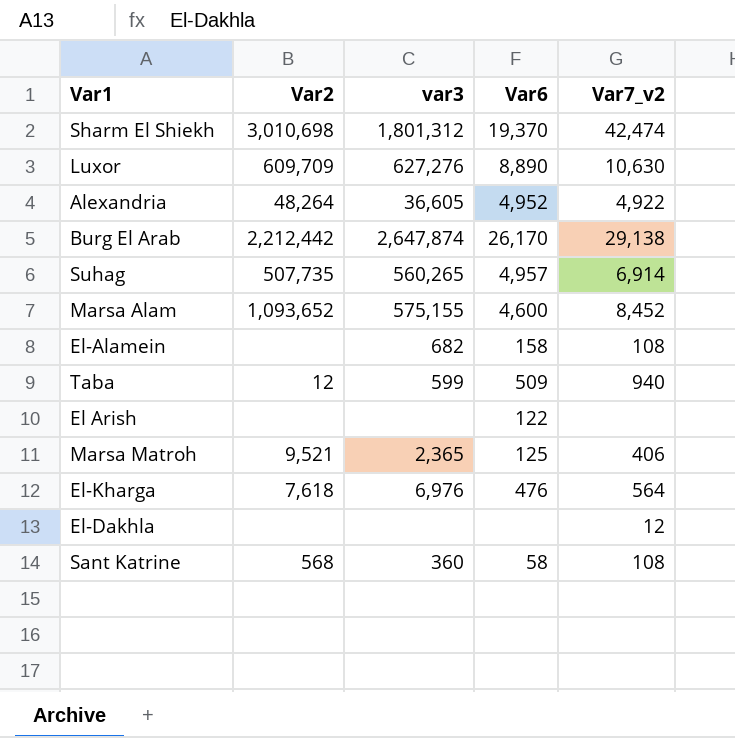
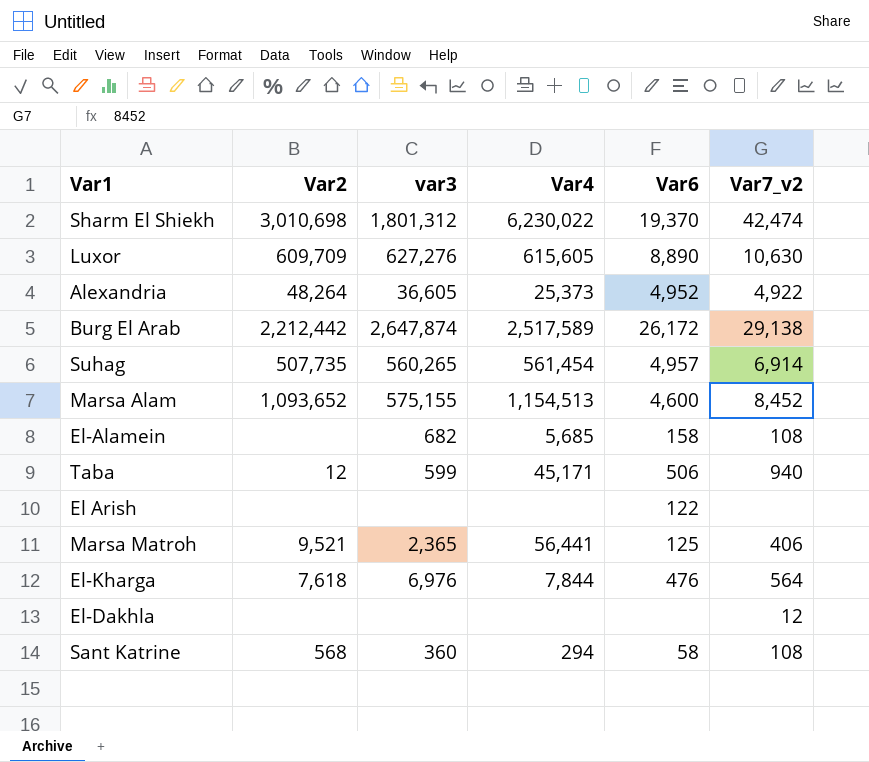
column Var4 | position: none -> 4
Burg El Arab | Var6: 26,170 -> 26,172
Taba | Var6: 509 -> 506

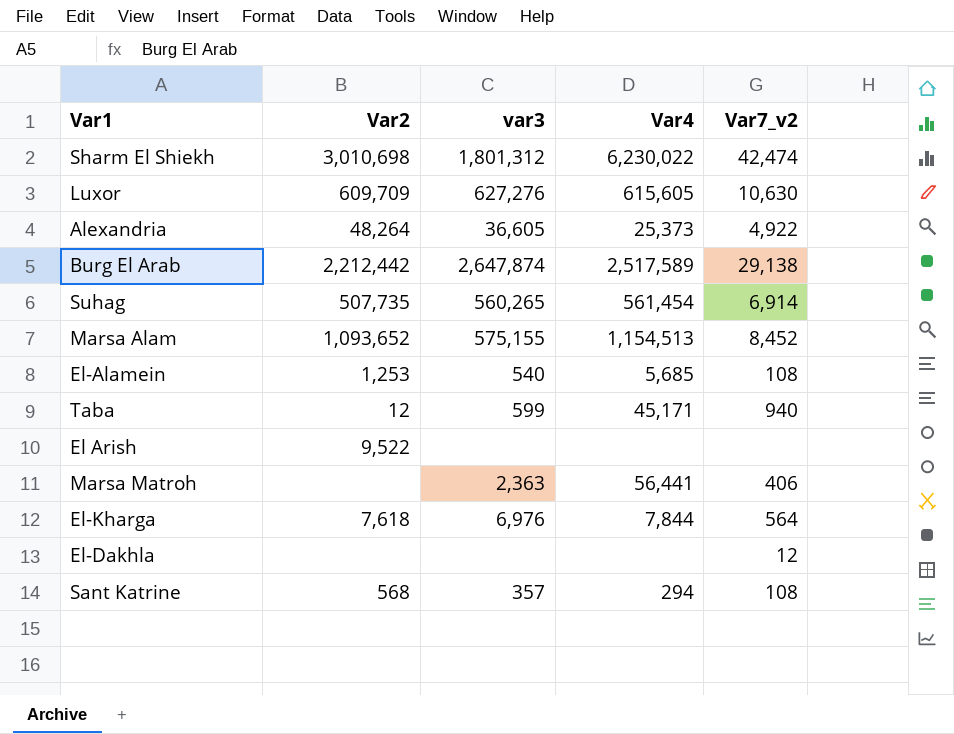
column Var6 | position: 5 -> none
El-Alamein | Var2: none -> 1,253
El-Alamein | var3: 682 -> 540
El Arish | Var2: none -> 9,522
Marsa Matroh | Var2: 9,521 -> none
Marsa Matroh | var3: 2,365 -> 2,363
Sant Katrine | var3: 360 -> 357

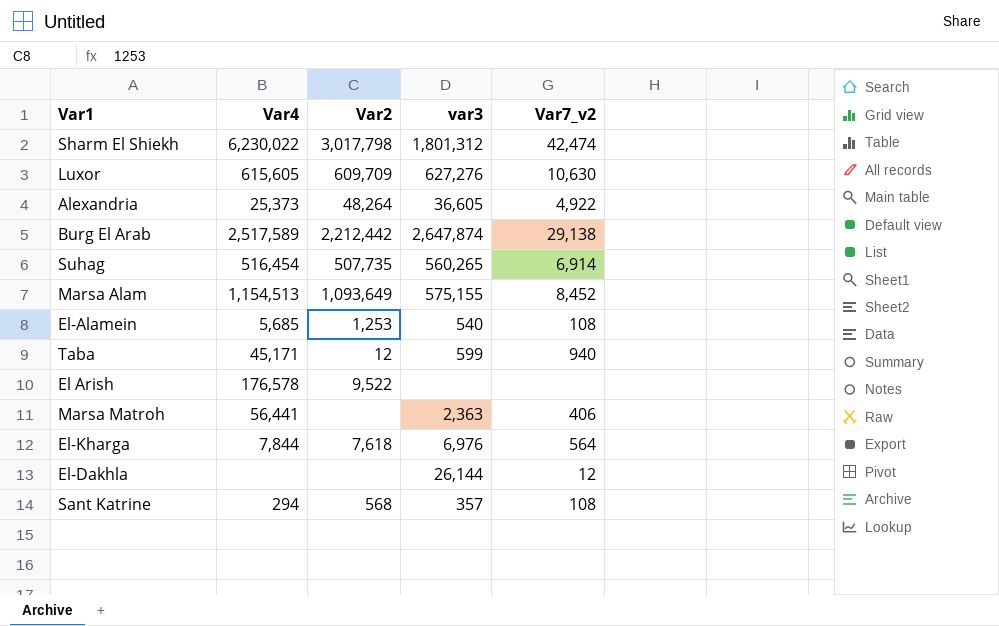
column Var4 | position: 4 -> 2
Sharm El Shiekh | Var2: 3,010,698 -> 3,017,798
Suhag | Var4: 561,454 -> 516,454
Marsa Alam | Var2: 1,093,652 -> 1,093,649
El Arish | Var4: none -> 176,578
El-Dakhla | var3: none -> 26,144

